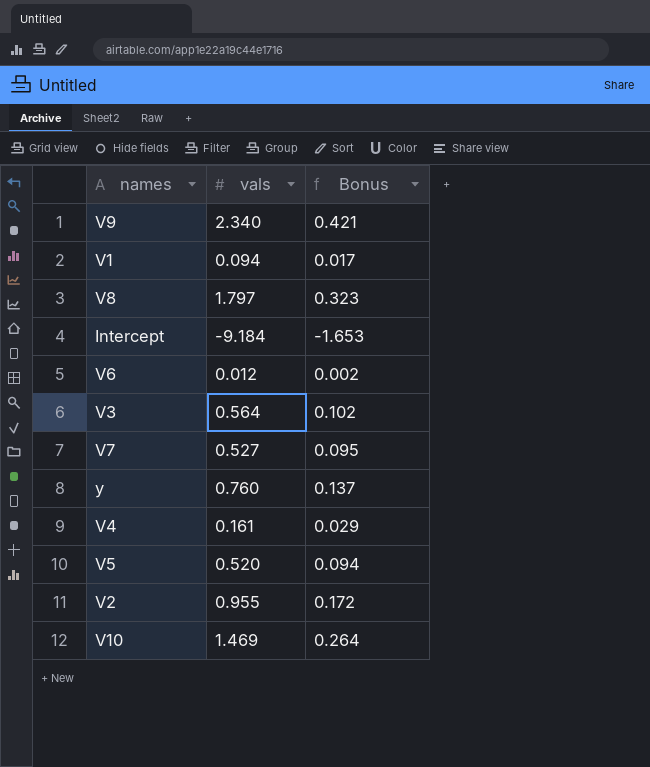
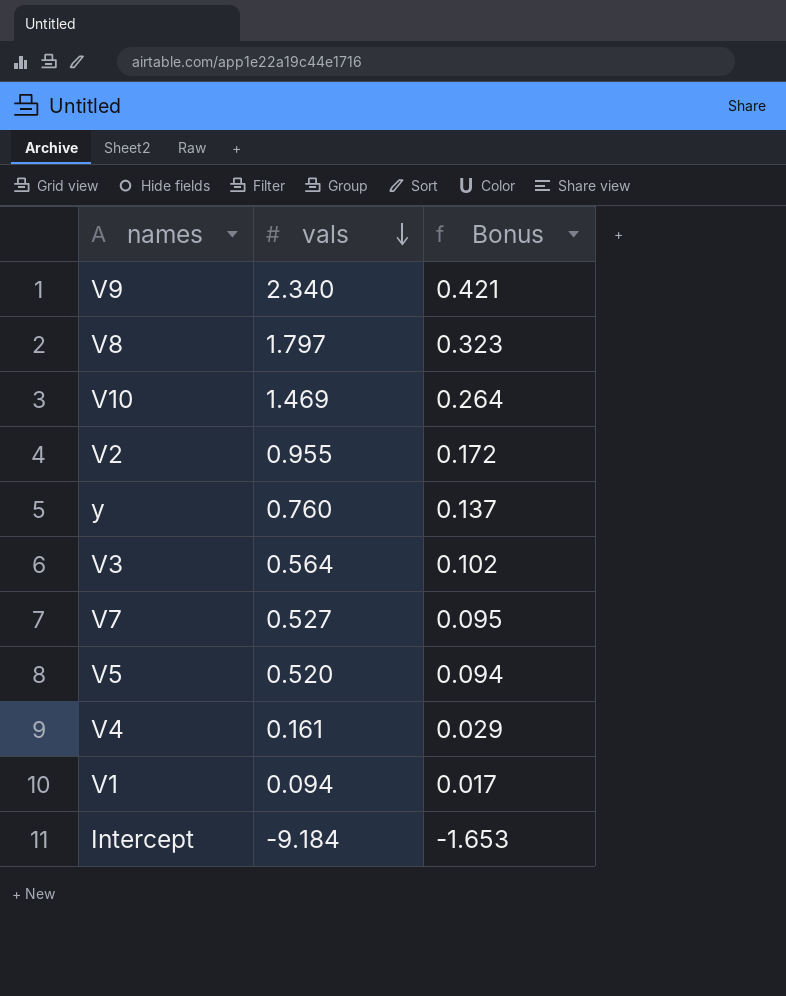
row order: none -> vals descending
row V6: 0.012 | 0.002 -> none

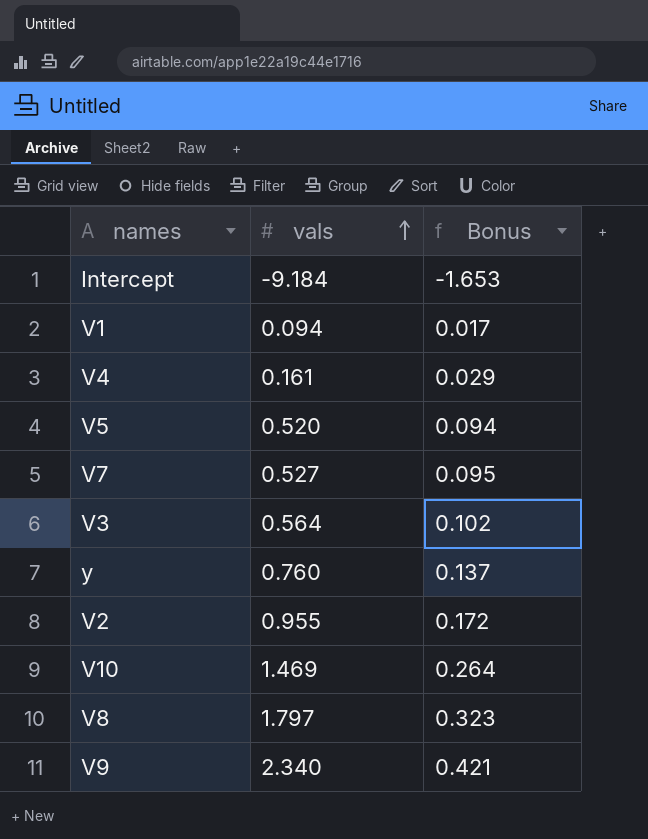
row order: vals descending -> vals ascending

